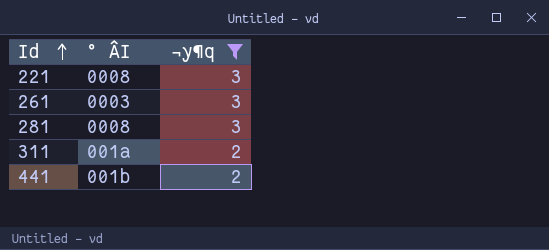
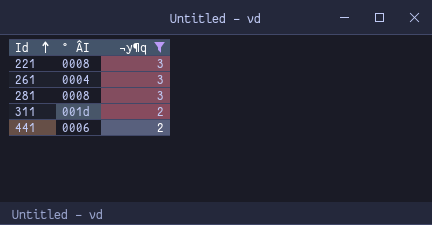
261 | ° ÂI: 0003 -> 0004
311 | ° ÂI: 001a -> 001d
441 | ° ÂI: 001b -> 0006

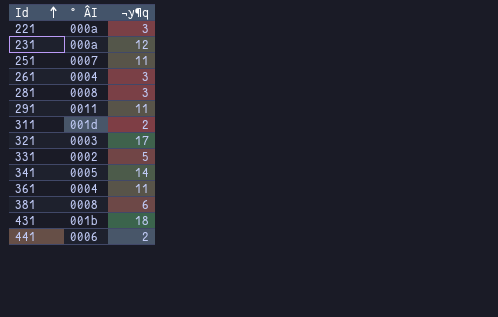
filter: ¬y¶q <= 3 -> none
221 | ° ÂI: 0008 -> 000a

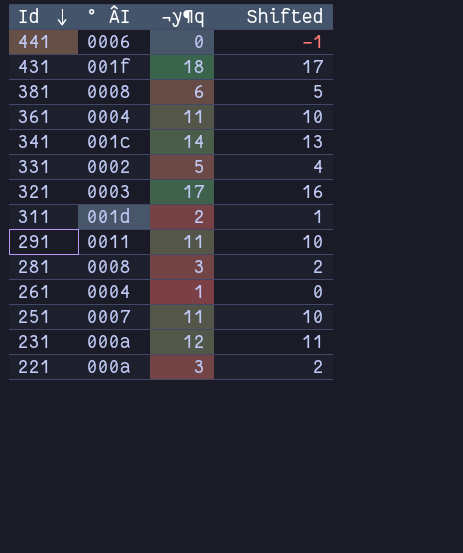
row order: Id ascending -> Id descending
column Shifted | formula: none -> [¬y¶q] - 1
441 | ¬y¶q: 2 -> 0
431 | ° ÂI: 001b -> 001f
341 | ° ÂI: 0005 -> 001c
261 | ¬y¶q: 3 -> 1

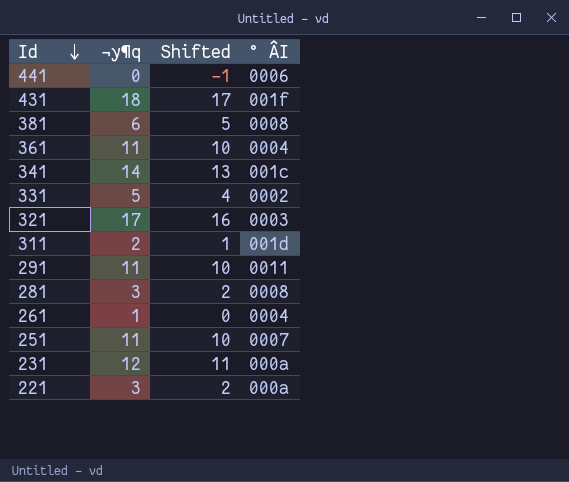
column ° ÂI | position: 2 -> 4

